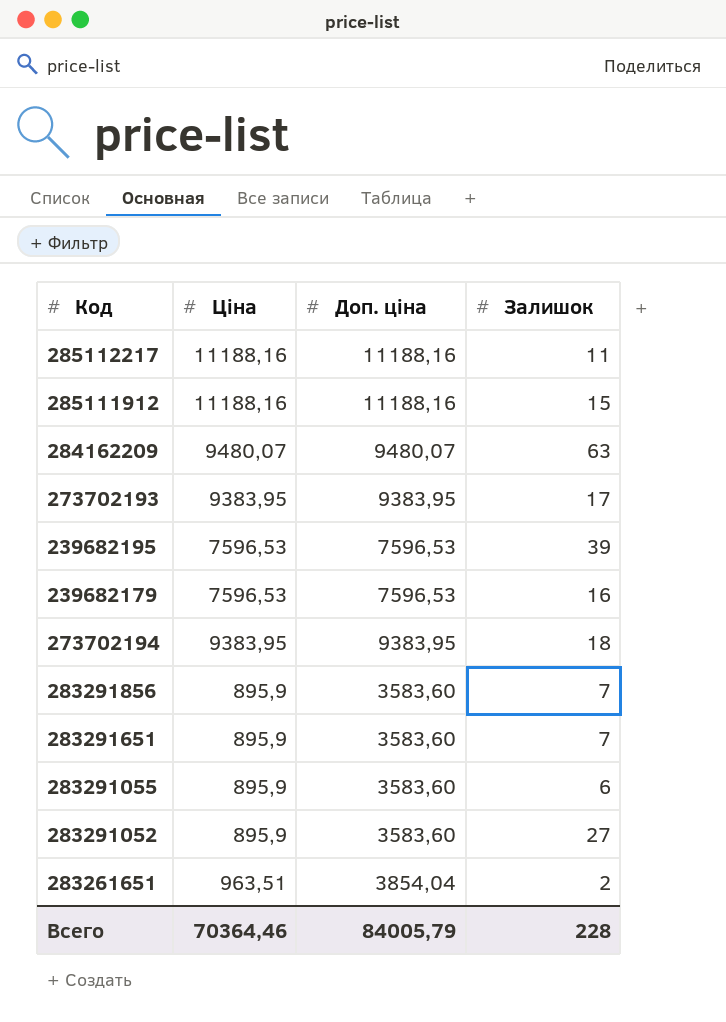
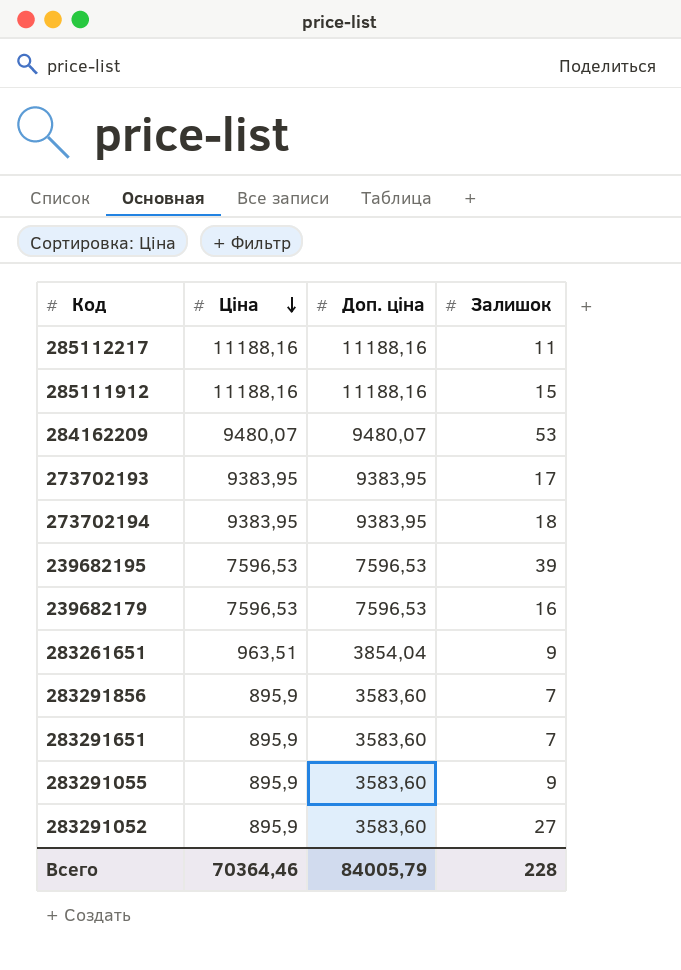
row order: none -> Ціна descending
284162209 | Залишок: 63 -> 53
283261651 | Залишок: 2 -> 9
283291055 | Залишок: 6 -> 9

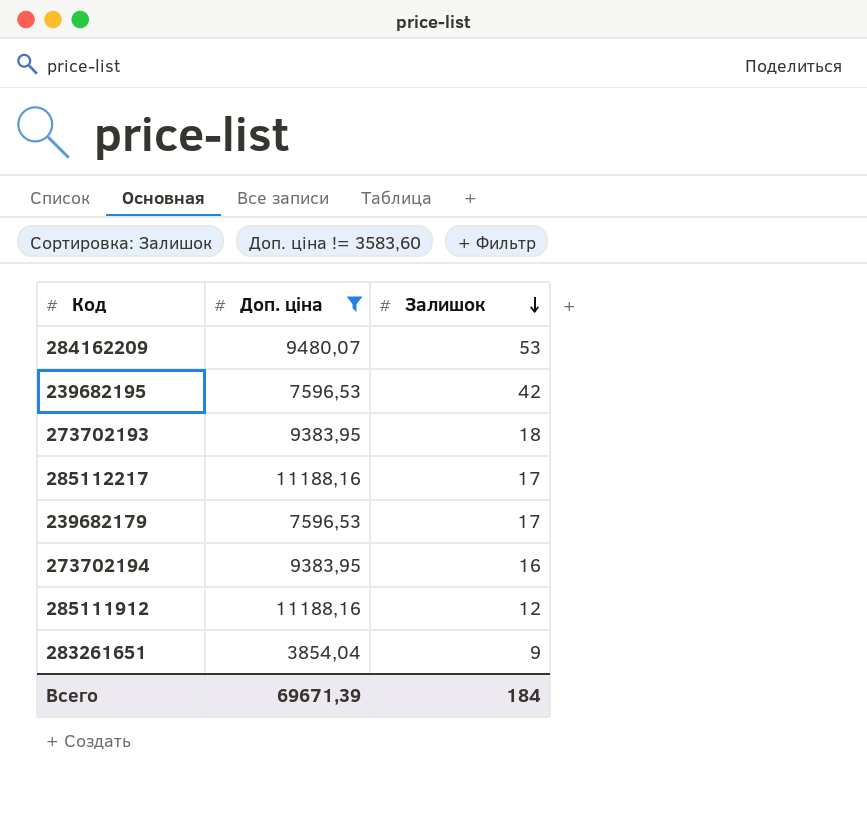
filter: none -> Доп. ціна != 3583,60
row order: Ціна descending -> Залишок descending
column Ціна | position: 2 -> none
239682195 | Залишок: 39 -> 42
273702193 | Залишок: 17 -> 18
285112217 | Залишок: 11 -> 17
239682179 | Залишок: 16 -> 17
273702194 | Залишок: 18 -> 16
285111912 | Залишок: 15 -> 12
Всего | Доп. ціна: 84005,79 -> 69671,39
Всего | Залишок: 228 -> 184

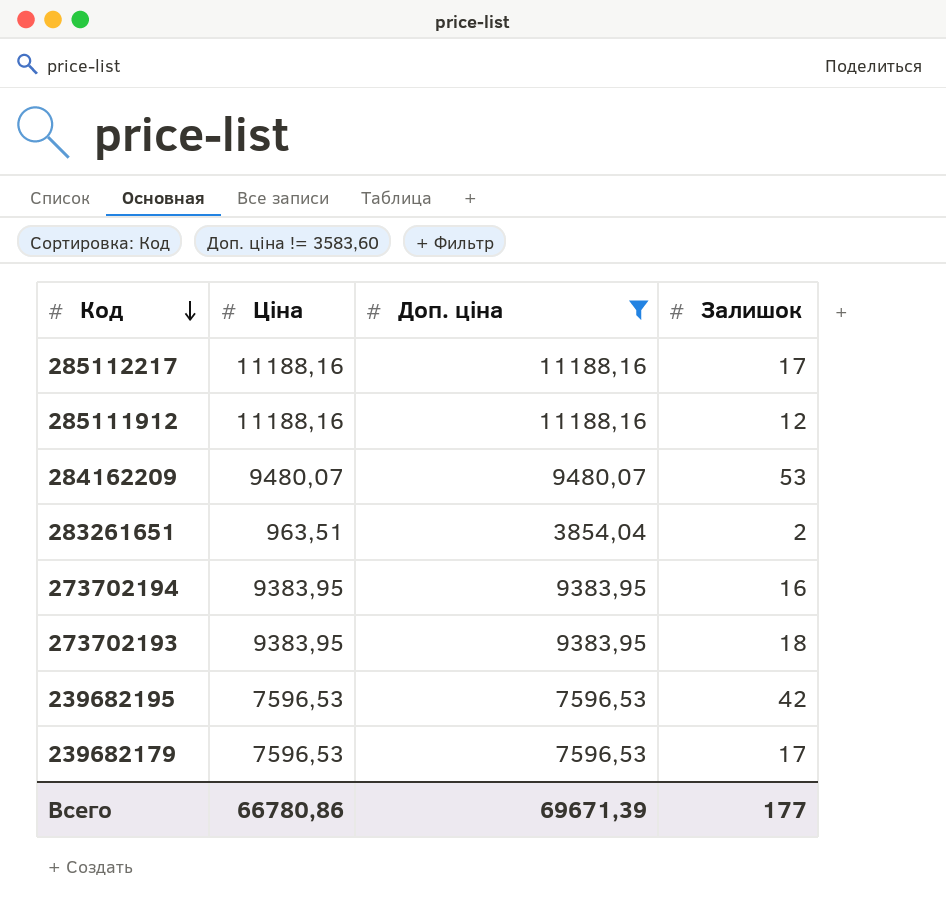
row order: Залишок descending -> Код descending
column Ціна | position: none -> 2
283261651 | Залишок: 9 -> 2
Всего | Залишок: 184 -> 177

